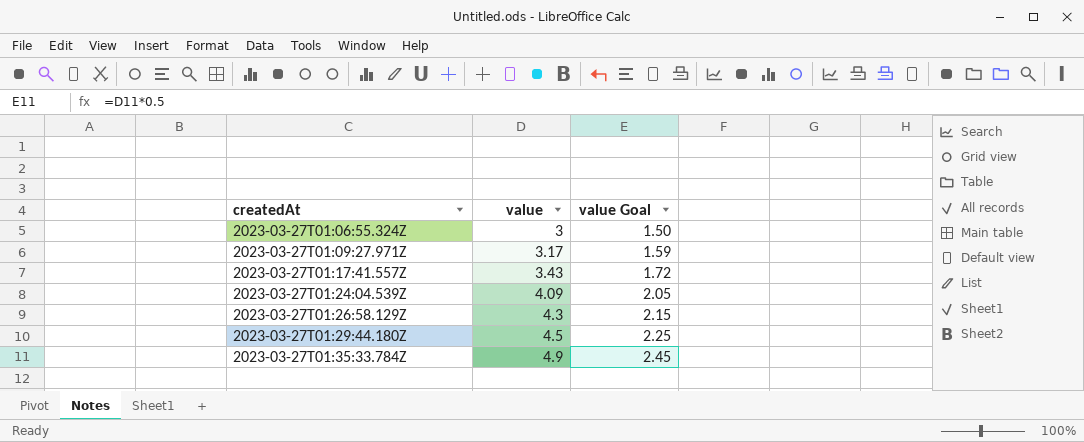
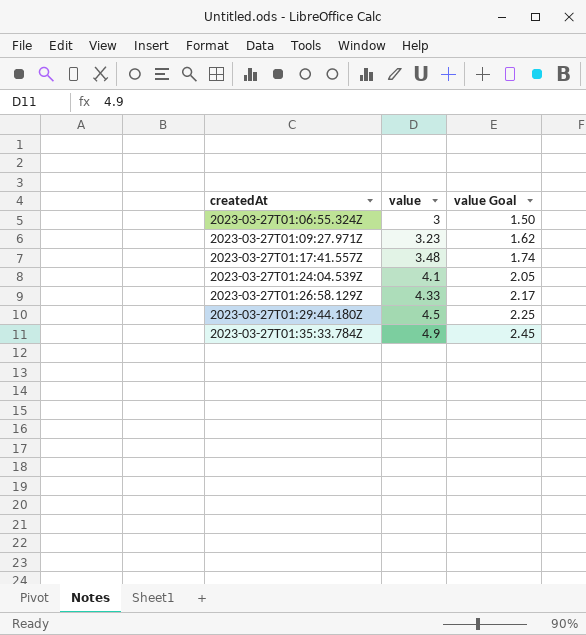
2023-03-27T01:09:27.971Z | value: 3.17 -> 3.23
2023-03-27T01:09:27.971Z | value Goal: 1.59 -> 1.62
2023-03-27T01:17:41.557Z | value: 3.43 -> 3.48
2023-03-27T01:17:41.557Z | value Goal: 1.72 -> 1.74
2023-03-27T01:24:04.539Z | value: 4.09 -> 4.1
2023-03-27T01:26:58.129Z | value: 4.3 -> 4.33
2023-03-27T01:26:58.129Z | value Goal: 2.15 -> 2.17

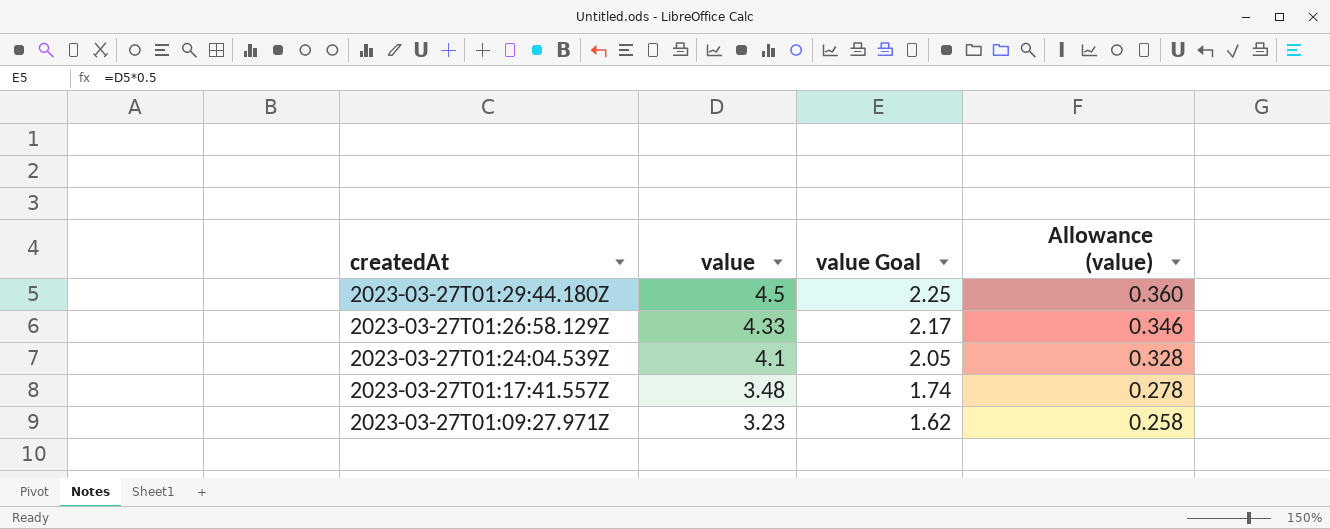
row order: createdAt ascending -> createdAt descending
column Allowance (value) | formula: none -> [value] * 0.08
row 2023-03-27T01:06:55.324Z: 3 | 1.50 -> none
row 2023-03-27T01:35:33.784Z: 4.9 | 2.45 -> none

